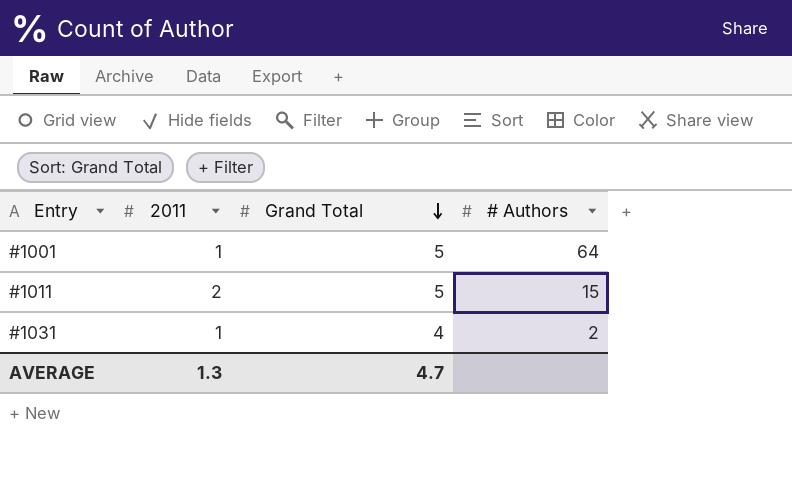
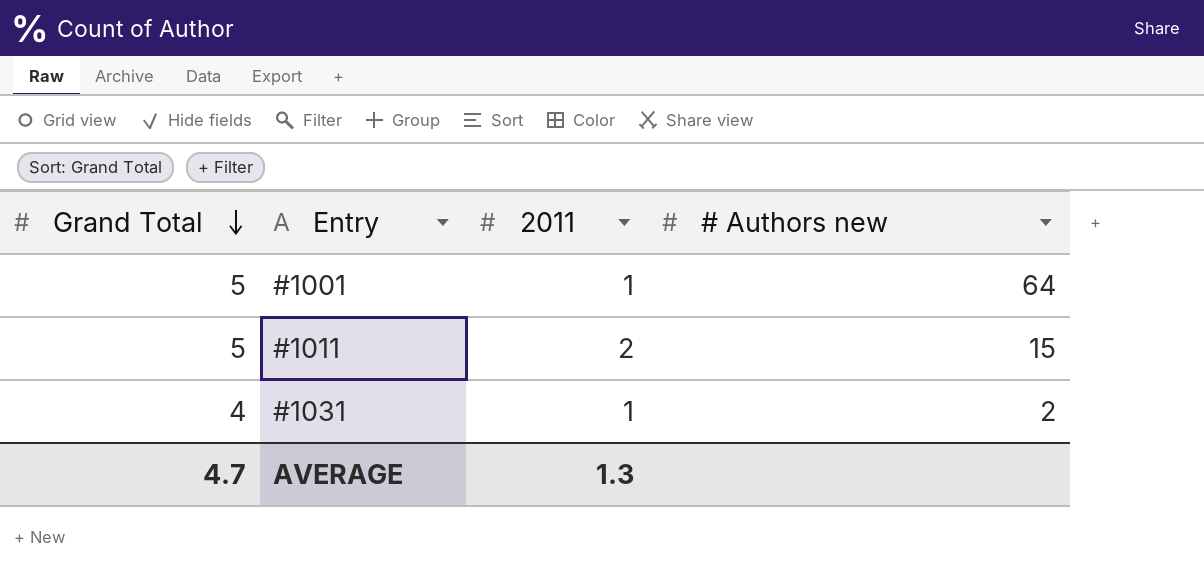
column Grand Total | position: 3 -> 1
column name: # Authors -> # Authors new

